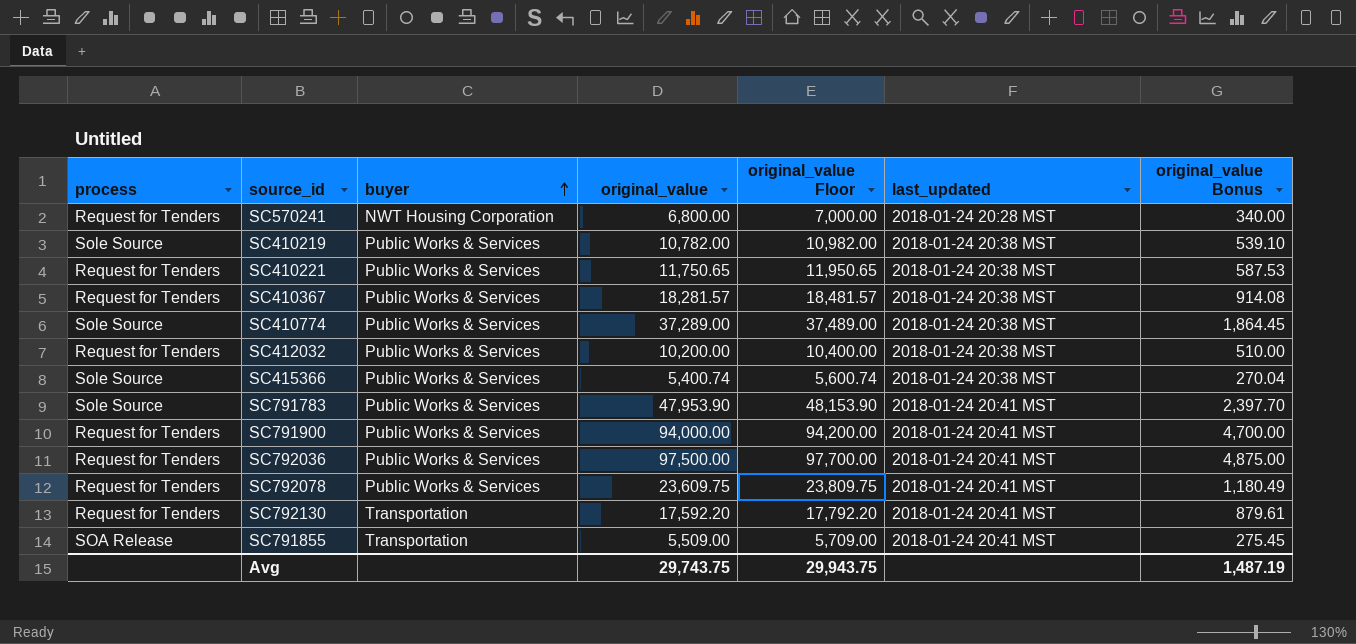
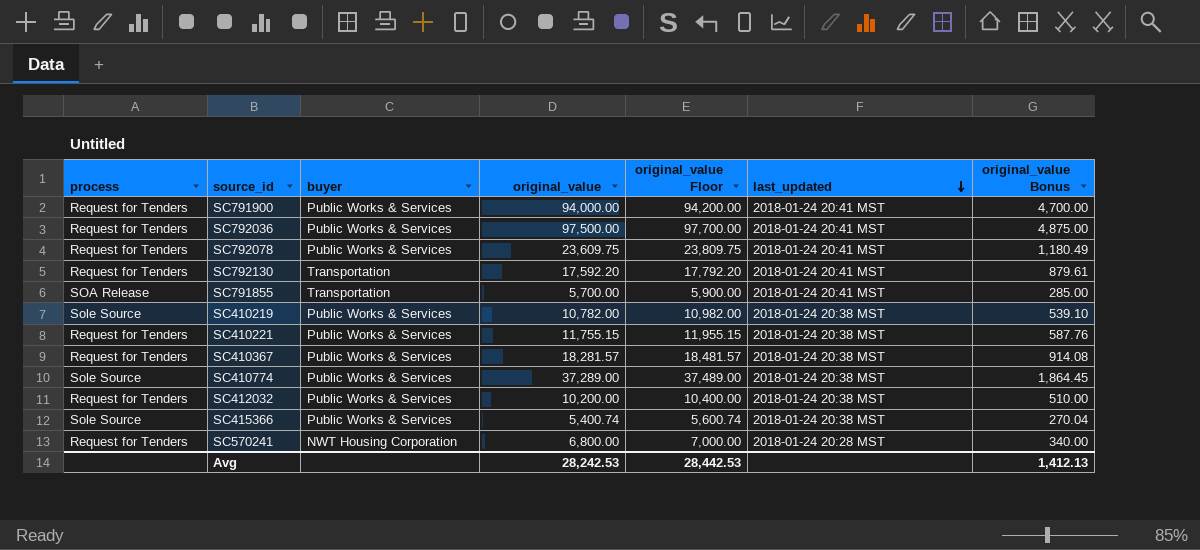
row order: buyer ascending -> last_updated descending
row SC791783: Sole Source | Public Works & Services | 47,953.90 | 48,153.90 | 2018-01-24 20:41 MST | 2,397.70 -> none
SC791855 | original_value: 5,509.00 -> 5,700.00
SC791855 | original_value Floor: 5,709.00 -> 5,900.00
SC791855 | original_value Bonus: 275.45 -> 285.00
SC410221 | original_value: 11,750.65 -> 11,755.15
SC410221 | original_value Floor: 11,950.65 -> 11,955.15
SC410221 | original_value Bonus: 587.53 -> 587.76
Avg | original_value: 29,743.75 -> 28,242.53
Avg | original_value Floor: 29,943.75 -> 28,442.53
Avg | original_value Bonus: 1,487.19 -> 1,412.13

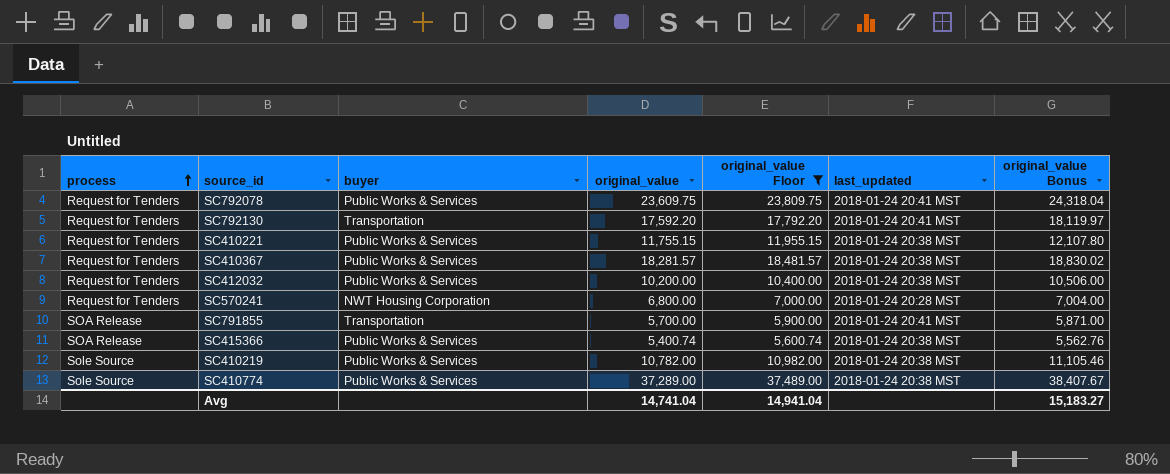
filter: none -> original_value Floor <= 37,489.00
row order: last_updated descending -> process ascending
column original_value Bonus | formula: [original_value] * 0.05 -> [original_value] * 1.03
SC415366 | process: Sole Source -> SOA Release
Avg | original_value: 28,242.53 -> 14,741.04
Avg | original_value Floor: 28,442.53 -> 14,941.04
Avg | original_value Bonus: 1,412.13 -> 15,183.27

